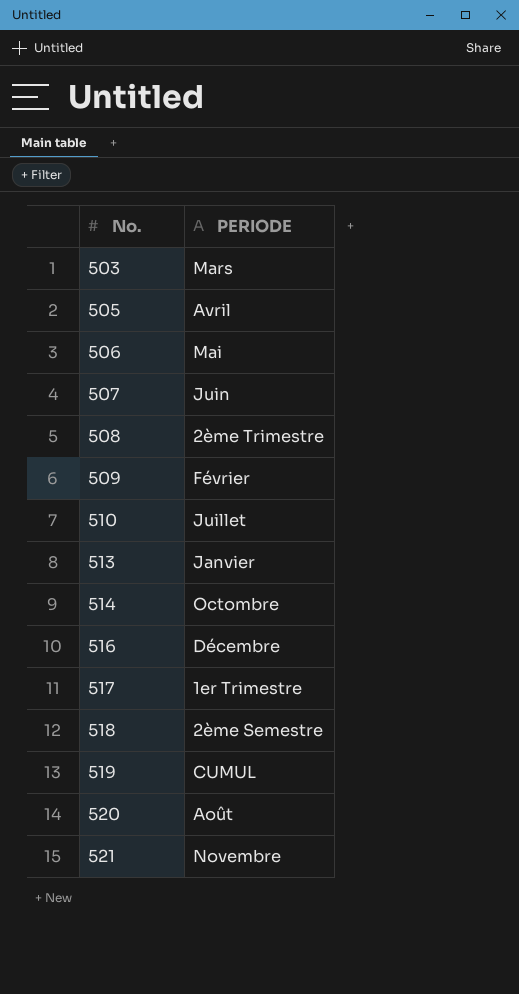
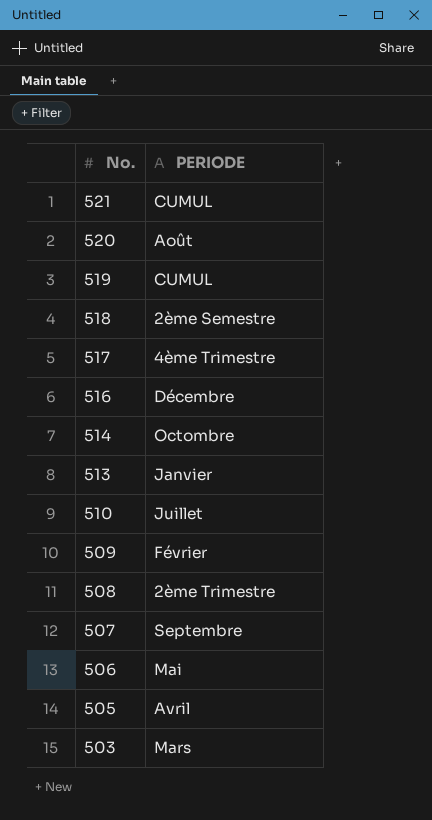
row order: No. ascending -> No. descending
521 | PERIODE: Novembre -> CUMUL
517 | PERIODE: 1er Trimestre -> 4ème Trimestre
507 | PERIODE: Juin -> Septembre

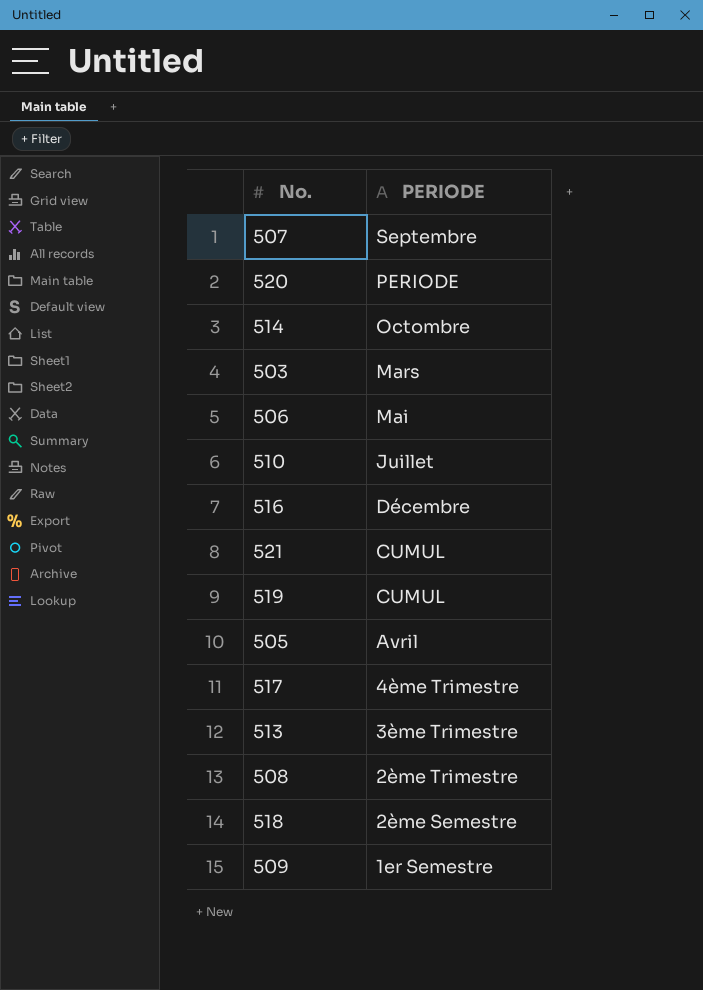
row order: No. descending -> PERIODE descending
520 | PERIODE: Août -> PERIODE
513 | PERIODE: Janvier -> 3ème Trimestre
509 | PERIODE: Février -> 1er Semestre

